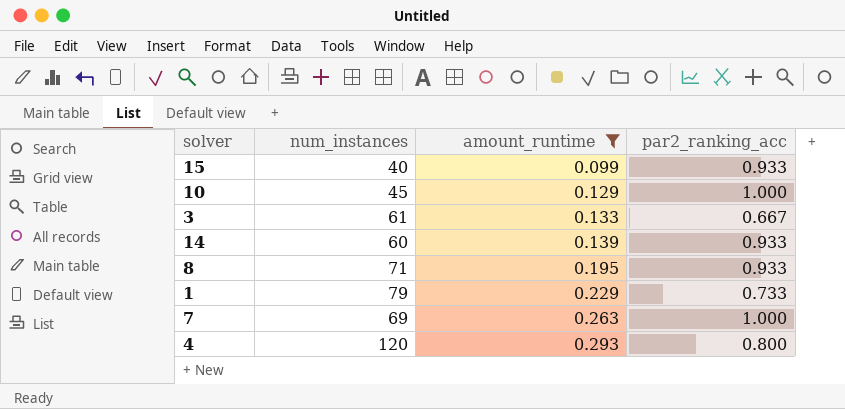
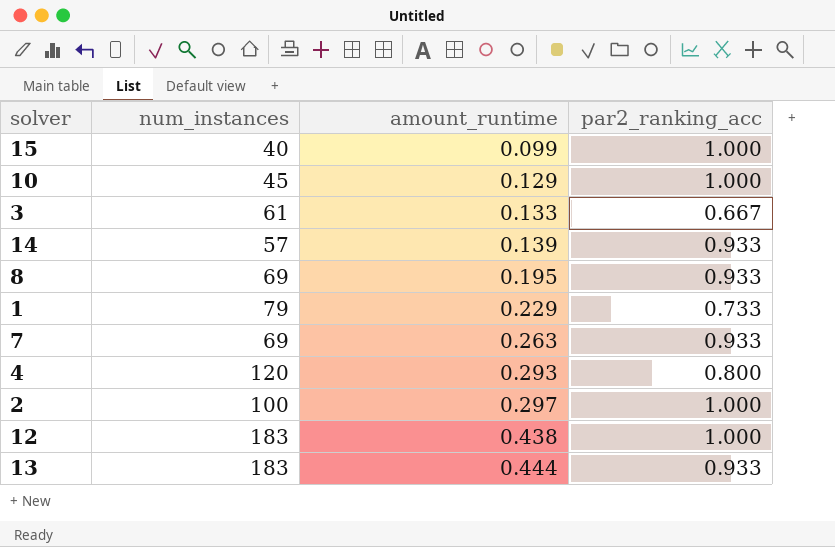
filter: amount_runtime <= 0.293 -> none
15 | par2_ranking_acc: 0.933 -> 1.000
14 | num_instances: 60 -> 57
8 | num_instances: 71 -> 69
7 | par2_ranking_acc: 1.000 -> 0.933

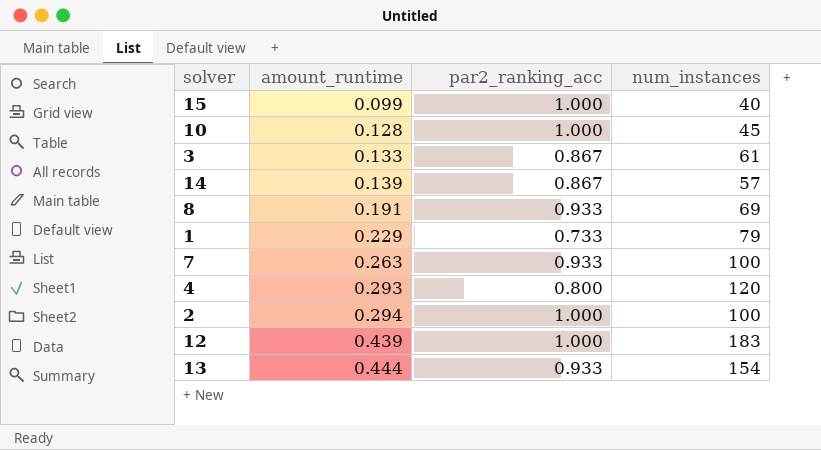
column num_instances | position: 2 -> 4
10 | amount_runtime: 0.129 -> 0.128
3 | par2_ranking_acc: 0.667 -> 0.867
14 | par2_ranking_acc: 0.933 -> 0.867
8 | amount_runtime: 0.195 -> 0.191
7 | num_instances: 69 -> 100
2 | amount_runtime: 0.297 -> 0.294
12 | amount_runtime: 0.438 -> 0.439
13 | num_instances: 183 -> 154

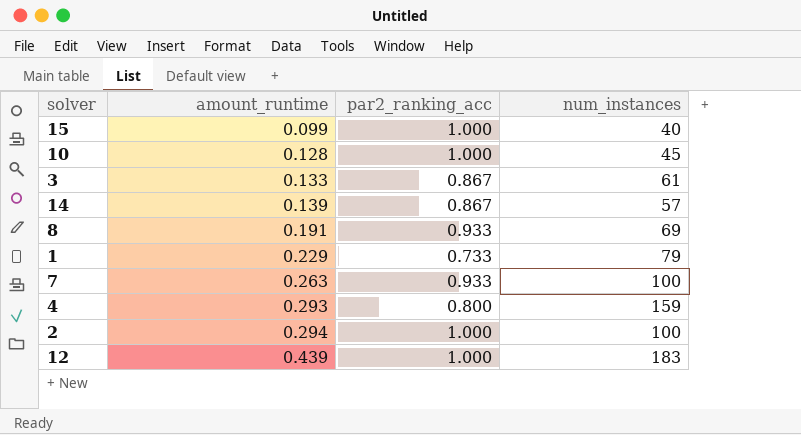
row 13: 0.444 | 0.933 | 154 -> none
4 | num_instances: 120 -> 159

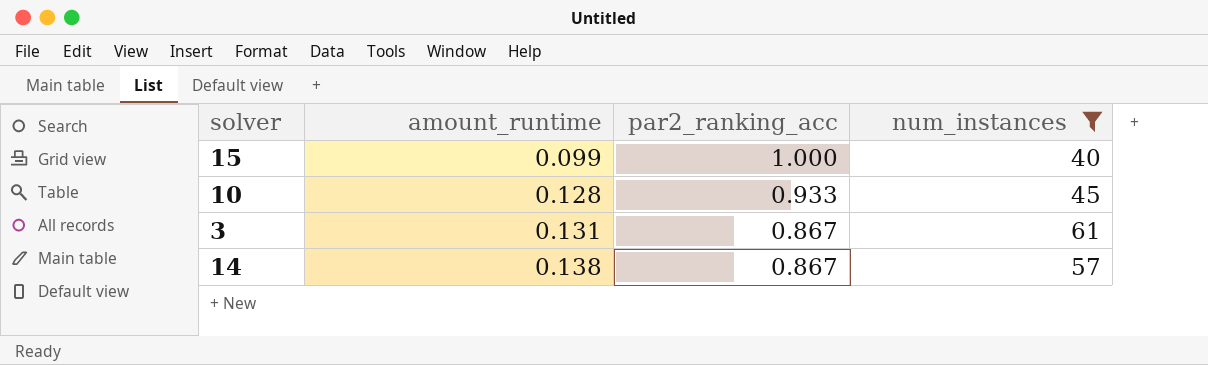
filter: none -> num_instances <= 61
10 | par2_ranking_acc: 1.000 -> 0.933
3 | amount_runtime: 0.133 -> 0.131
14 | amount_runtime: 0.139 -> 0.138

